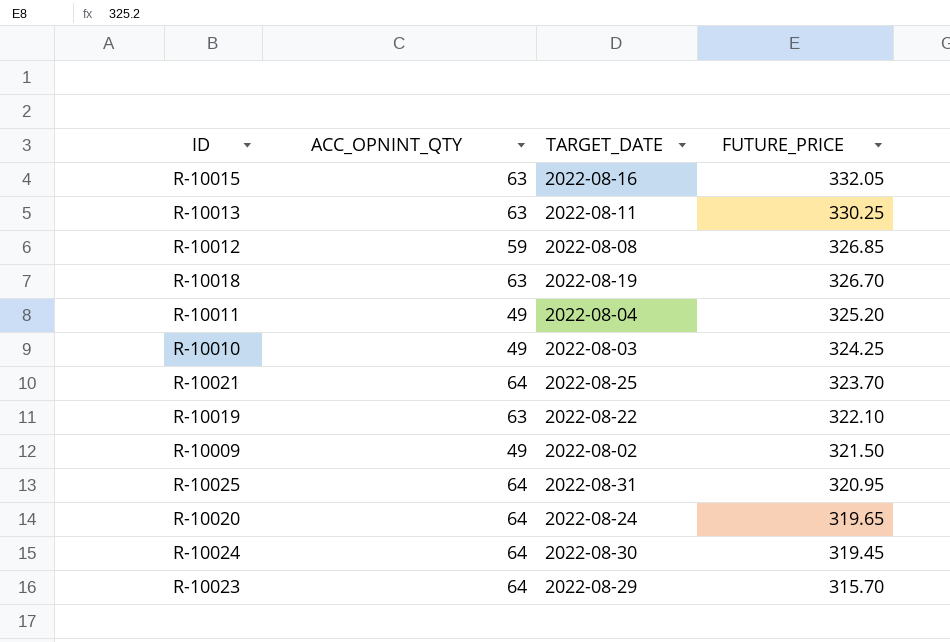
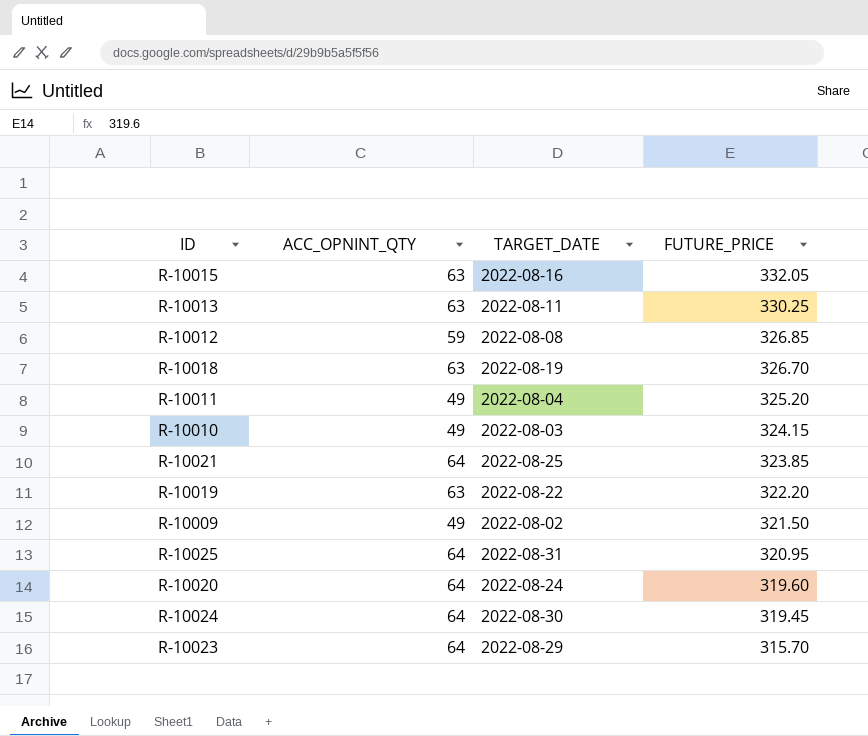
R-10010 | FUTURE_PRICE: 324.25 -> 324.15
R-10021 | FUTURE_PRICE: 323.70 -> 323.85
R-10019 | FUTURE_PRICE: 322.10 -> 322.20
R-10020 | FUTURE_PRICE: 319.65 -> 319.60

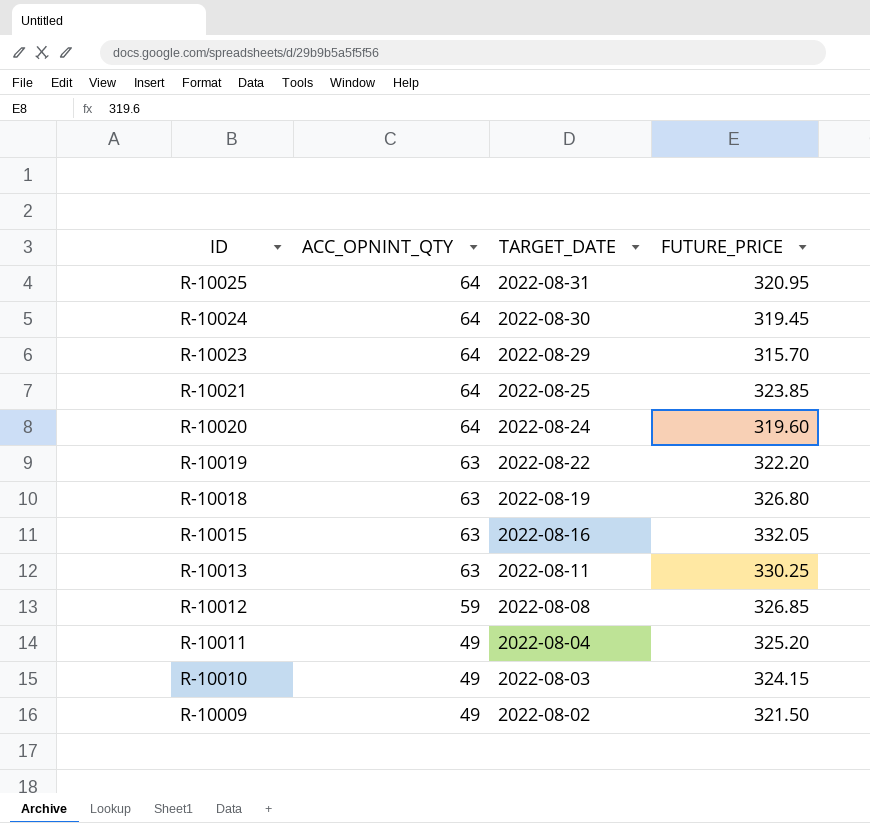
row order: FUTURE_PRICE descending -> ID descending
R-10018 | FUTURE_PRICE: 326.70 -> 326.80

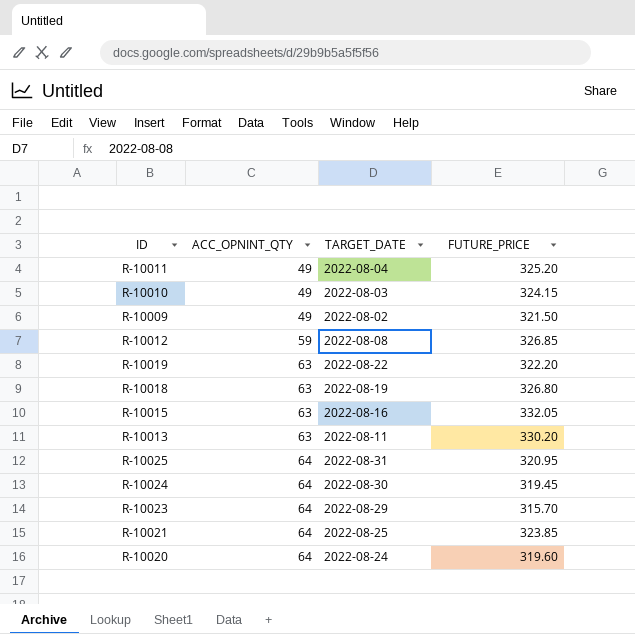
row order: ID descending -> ACC_OPNINT_QTY ascending
R-10013 | FUTURE_PRICE: 330.25 -> 330.20

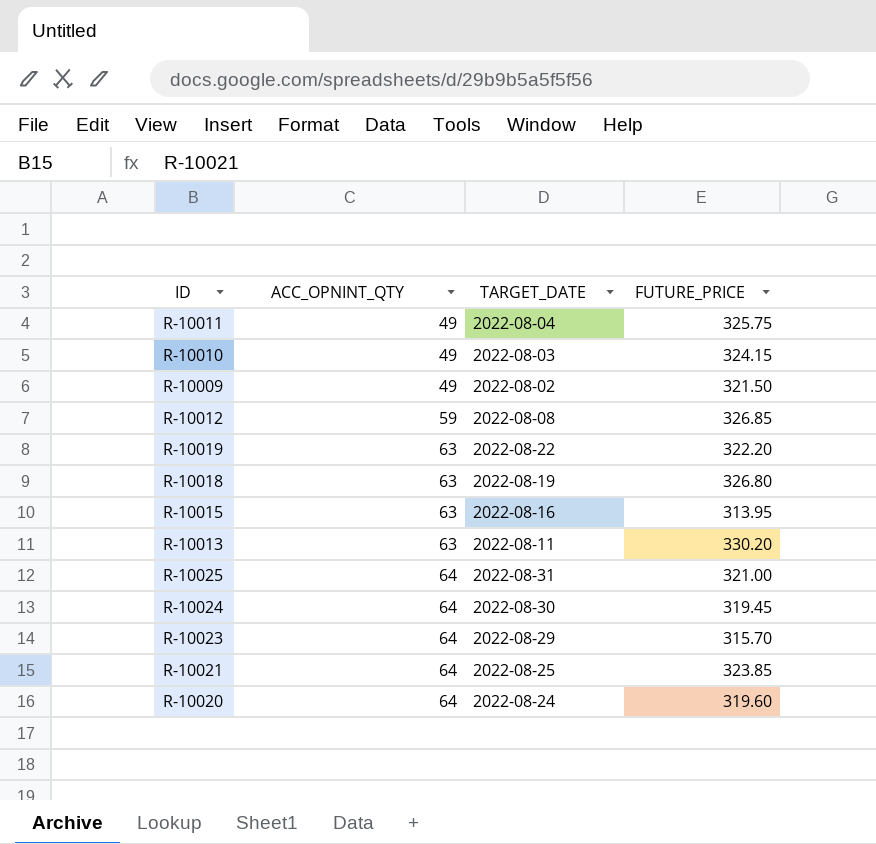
R-10011 | FUTURE_PRICE: 325.20 -> 325.75
R-10015 | FUTURE_PRICE: 332.05 -> 313.95
R-10025 | FUTURE_PRICE: 320.95 -> 321.00

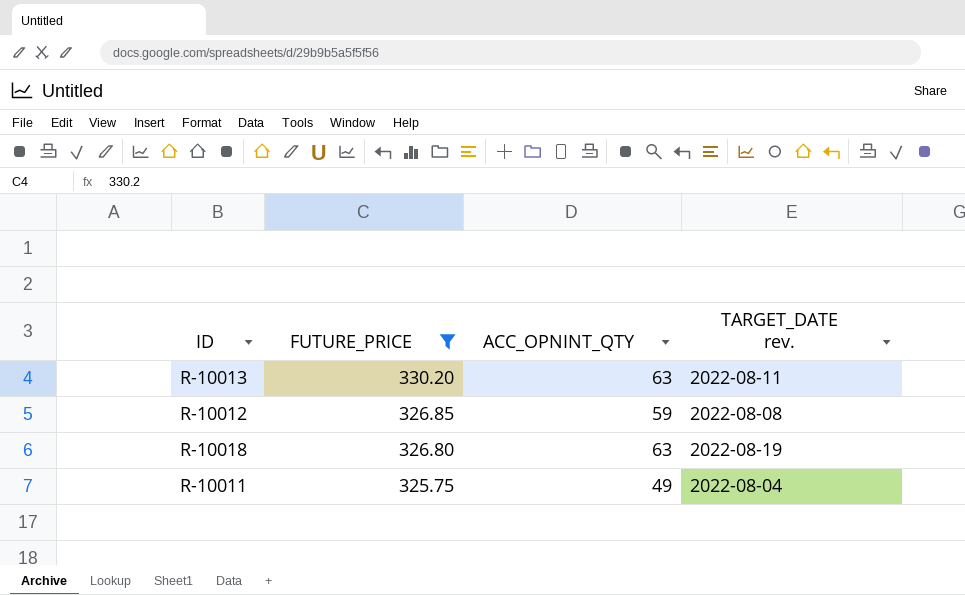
filter: none -> FUTURE_PRICE >= 325.75
row order: ACC_OPNINT_QTY ascending -> FUTURE_PRICE descending
column FUTURE_PRICE | position: 4 -> 2
column name: TARGET_DATE -> TARGET_DATE rev.

